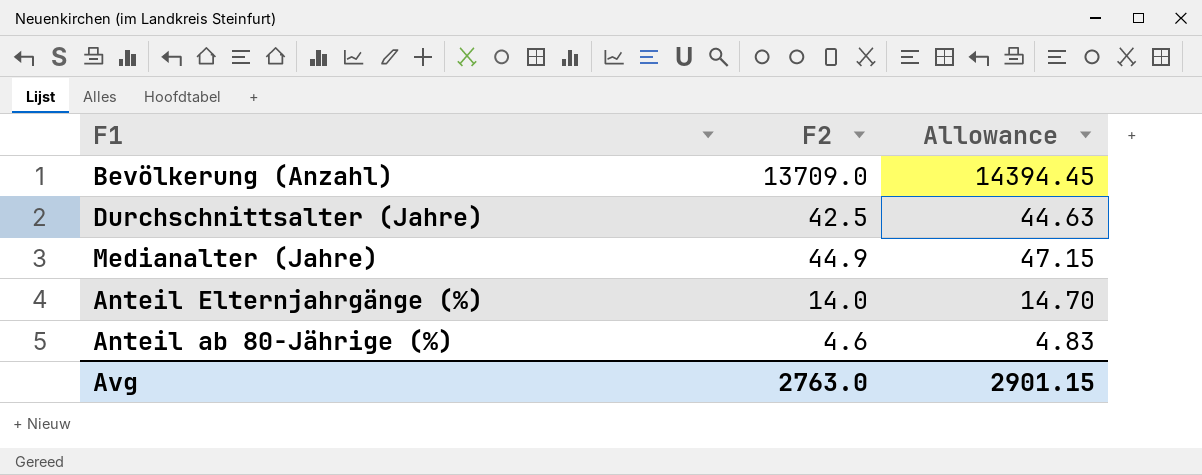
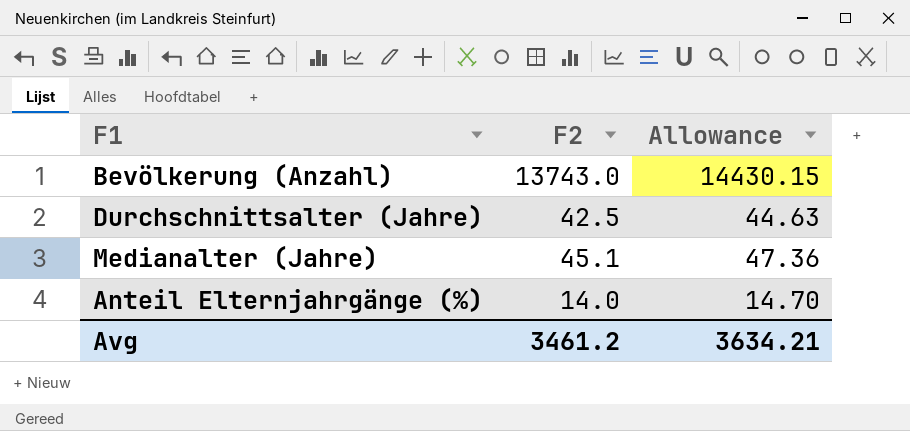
row Anteil ab 80-Jährige (%): 4.6 | 4.83 -> none
Bevölkerung (Anzahl) | F2: 13709.0 -> 13743.0
Bevölkerung (Anzahl) | Allowance: 14394.45 -> 14430.15
Medianalter (Jahre) | F2: 44.9 -> 45.1
Medianalter (Jahre) | Allowance: 47.15 -> 47.36
Avg | F2: 2763.0 -> 3461.2
Avg | Allowance: 2901.15 -> 3634.21

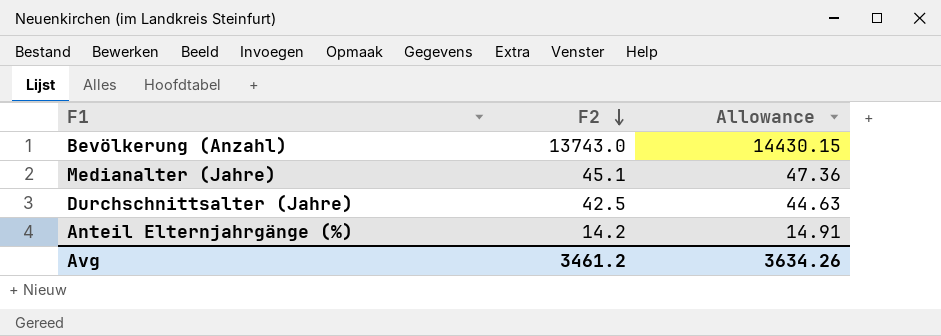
row order: none -> F2 descending
Anteil Elternjahrgänge (%) | F2: 14.0 -> 14.2
Anteil Elternjahrgänge (%) | Allowance: 14.70 -> 14.91
Avg | Allowance: 3634.21 -> 3634.26

